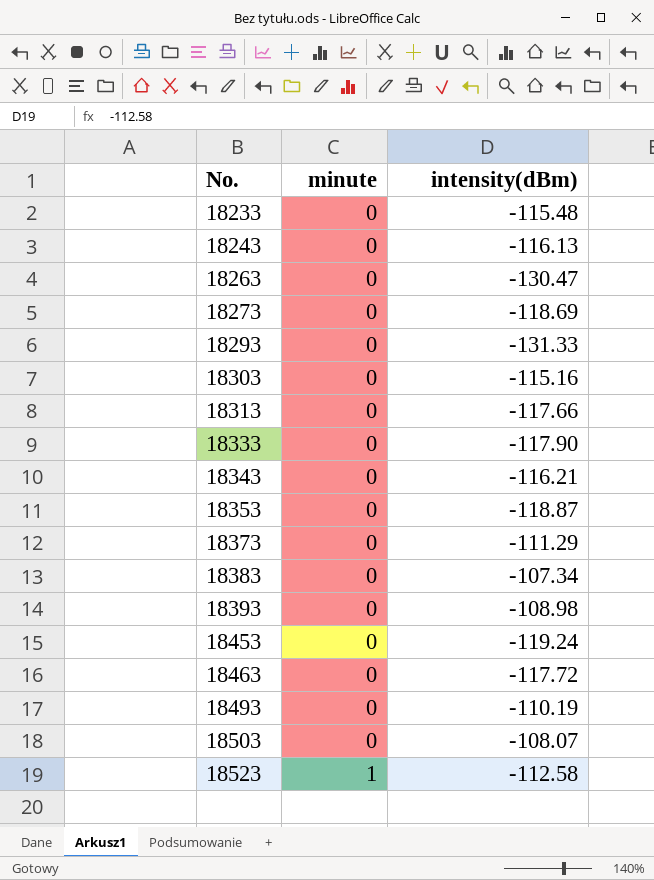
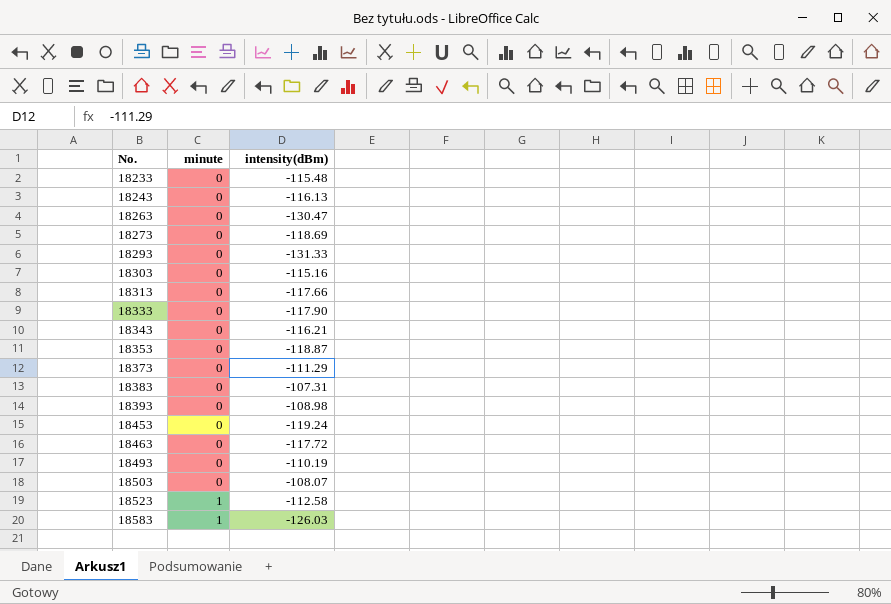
18383 | intensity(dBm): -107.34 -> -107.31
row 18583: none -> 1 | -126.03

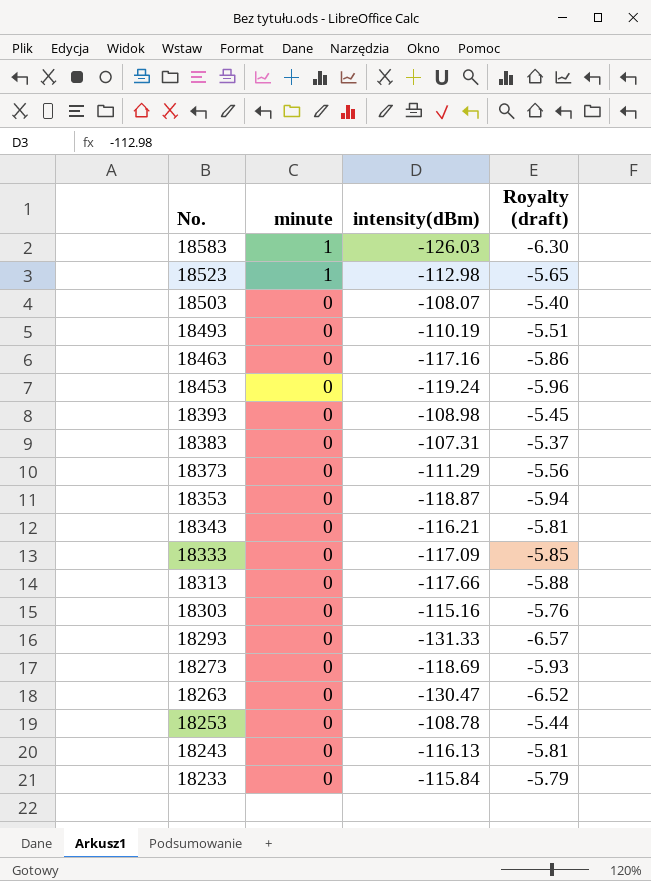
row order: No. ascending -> No. descending
column Royalty (draft) | formula: none -> [intensity(dBm)] * 0.05
18523 | intensity(dBm): -112.58 -> -112.98
18463 | intensity(dBm): -117.72 -> -117.16
18333 | intensity(dBm): -117.90 -> -117.09
row 18253: none -> 0 | -108.78 | -5.44
18233 | intensity(dBm): -115.48 -> -115.84

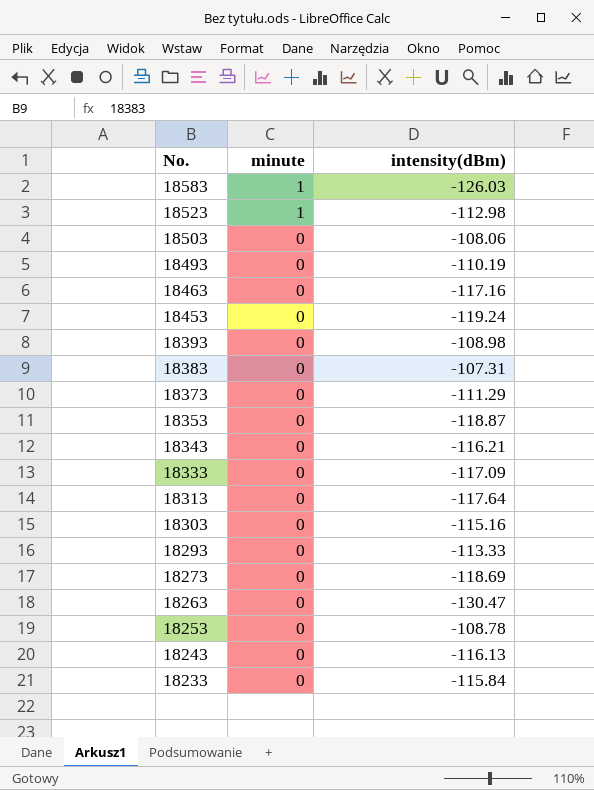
column Royalty (draft) | formula: [intensity(dBm)] * 0.05 -> none
18503 | intensity(dBm): -108.07 -> -108.06
18313 | intensity(dBm): -117.66 -> -117.64
18293 | intensity(dBm): -131.33 -> -113.33

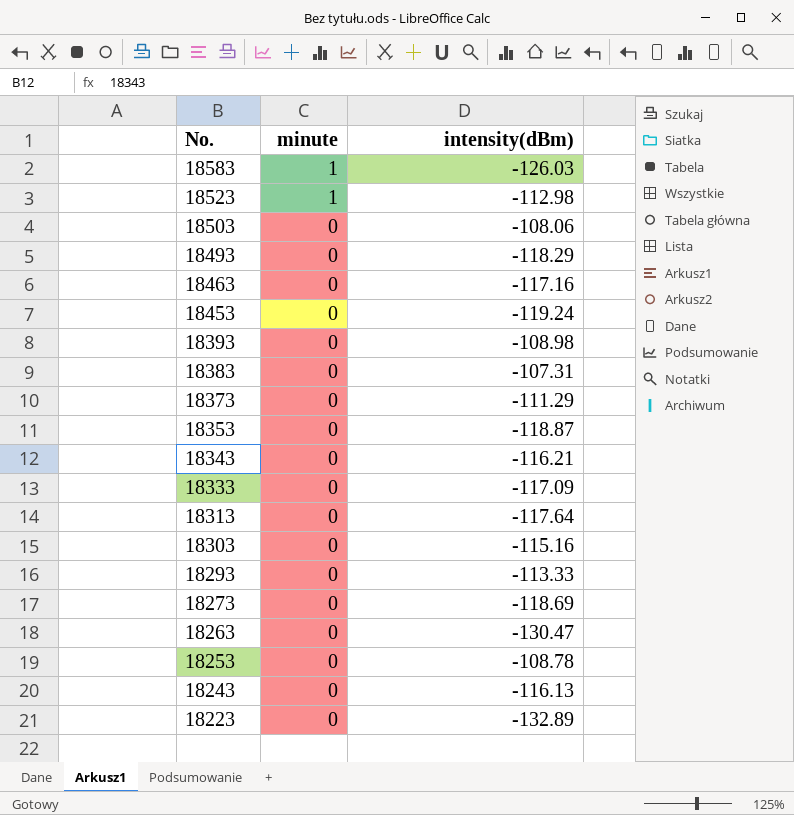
row 18233: 0 | -115.84 -> none
18493 | intensity(dBm): -110.19 -> -118.29
row 18223: none -> 0 | -132.89

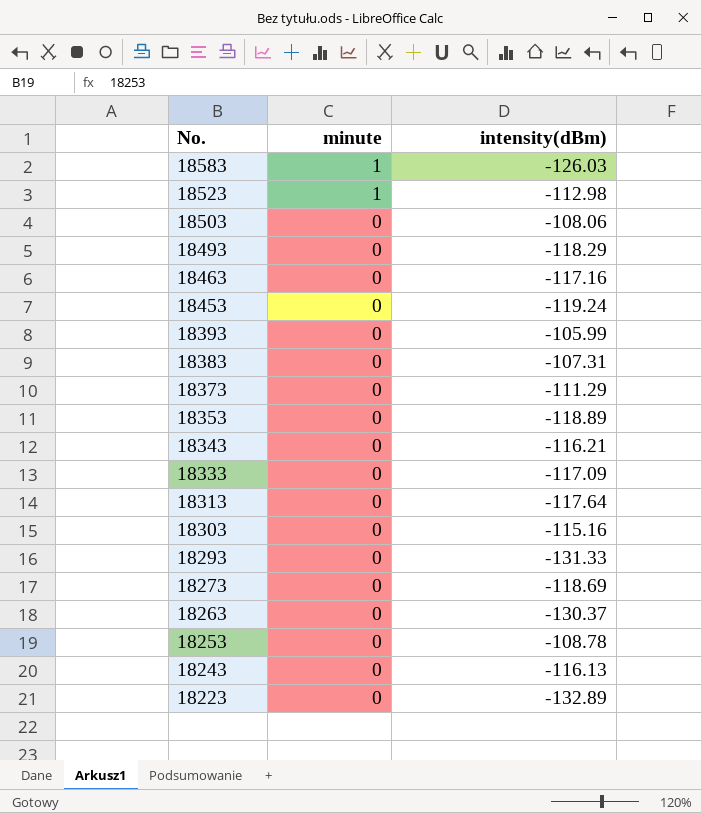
18393 | intensity(dBm): -108.98 -> -105.99
18353 | intensity(dBm): -118.87 -> -118.89
18293 | intensity(dBm): -113.33 -> -131.33
18263 | intensity(dBm): -130.47 -> -130.37

